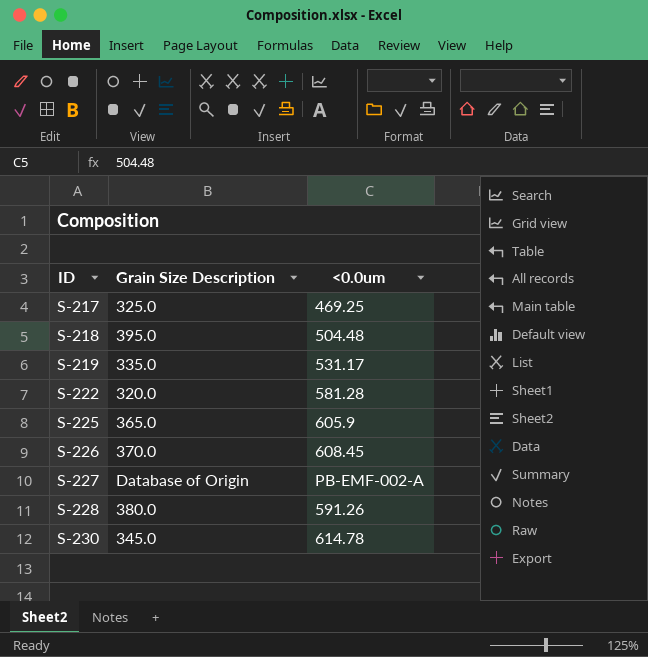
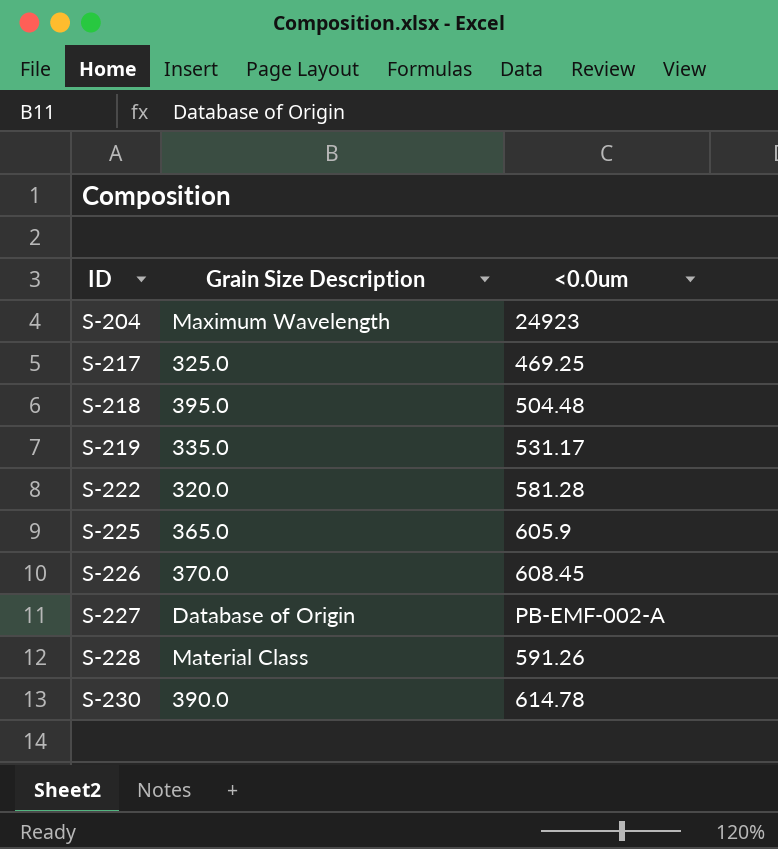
row S-204: none -> Maximum Wavelength | 24923
S-228 | Grain Size Description: 380.0 -> Material Class
S-230 | Grain Size Description: 345.0 -> 390.0

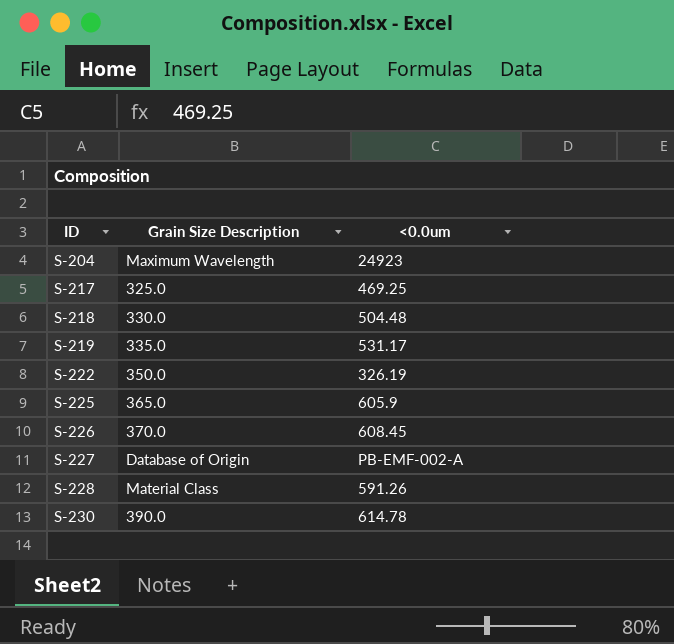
S-218 | Grain Size Description: 395.0 -> 330.0
S-222 | Grain Size Description: 320.0 -> 350.0
S-222 | <0.0um: 581.28 -> 326.19

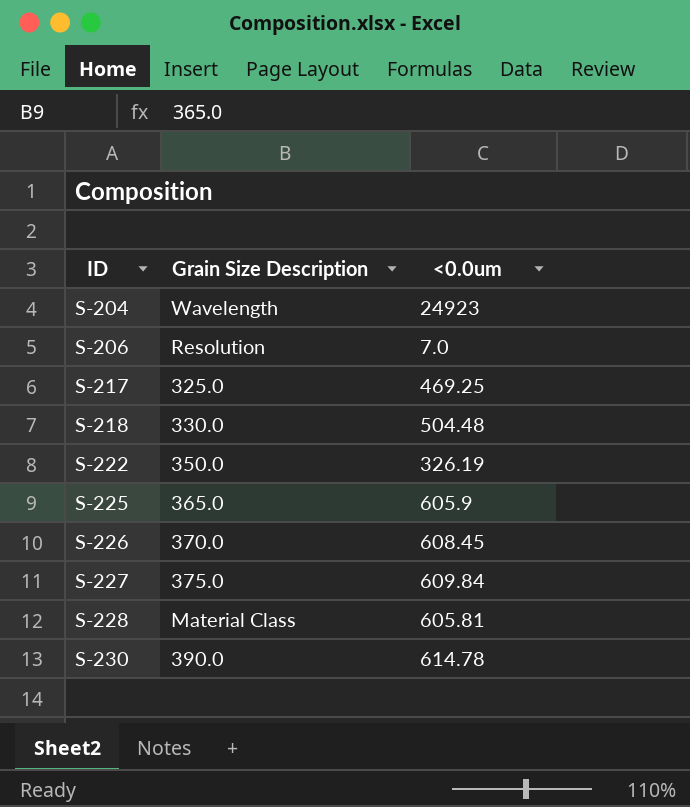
row S-219: 335.0 | 531.17 -> none
S-204 | Grain Size Description: Maximum Wavelength -> Wavelength
row S-206: none -> Resolution | 7.0
S-227 | Grain Size Description: Database of Origin -> 375.0
S-227 | <0.0um: PB-EMF-002-A -> 609.84
S-228 | <0.0um: 591.26 -> 605.81

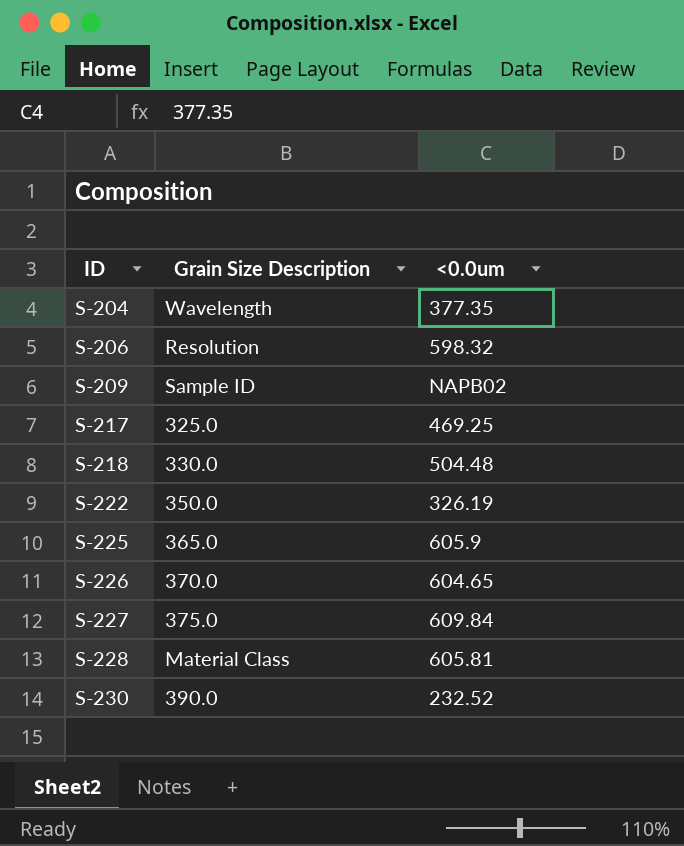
S-204 | <0.0um: 24923 -> 377.35
S-206 | <0.0um: 7.0 -> 598.32
row S-209: none -> Sample ID | NAPB02
S-226 | <0.0um: 608.45 -> 604.65
S-230 | <0.0um: 614.78 -> 232.52

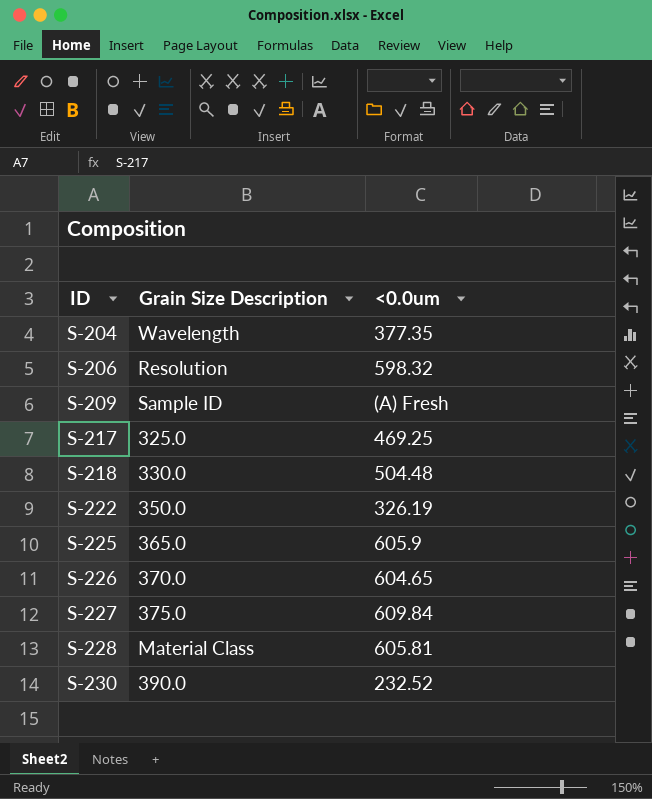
S-209 | <0.0um: NAPB02 -> (A) Fresh

